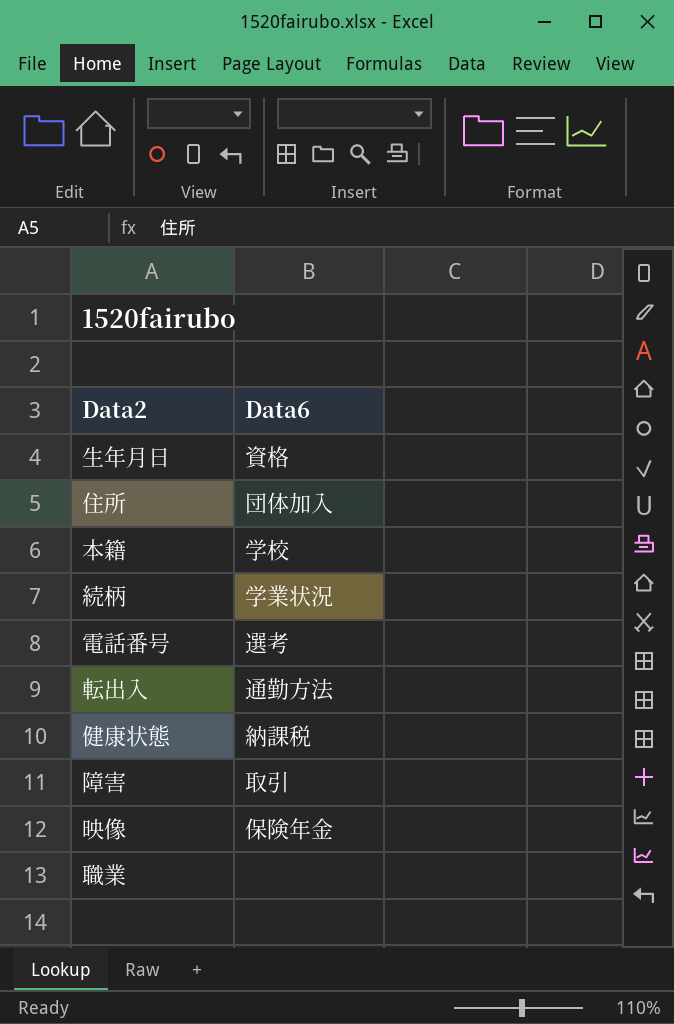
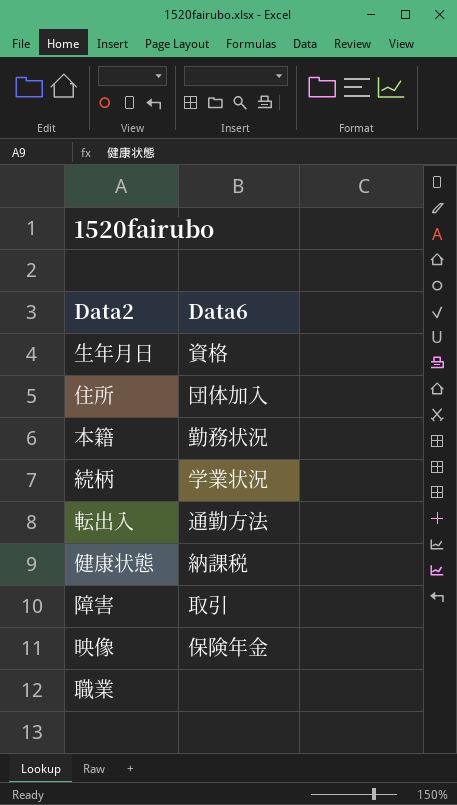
row 電話番号: 選考 -> none
本籍 | Data6: 学校 -> 勤務状況

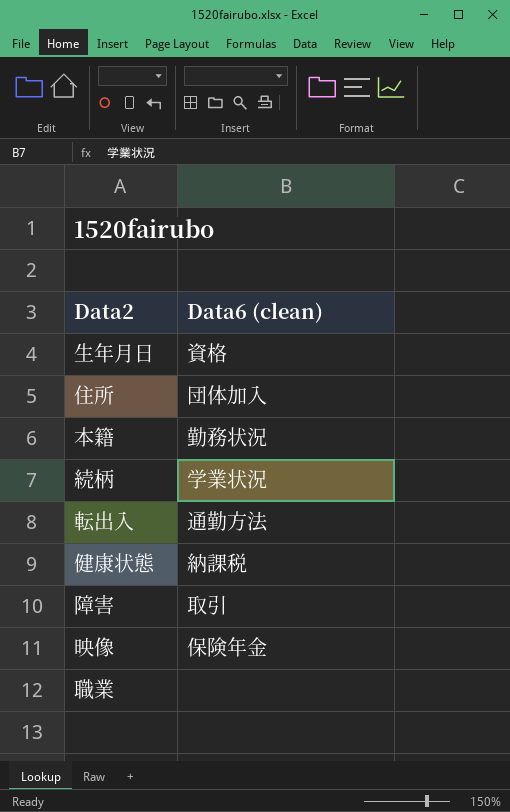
column name: Data6 -> Data6 (clean)

